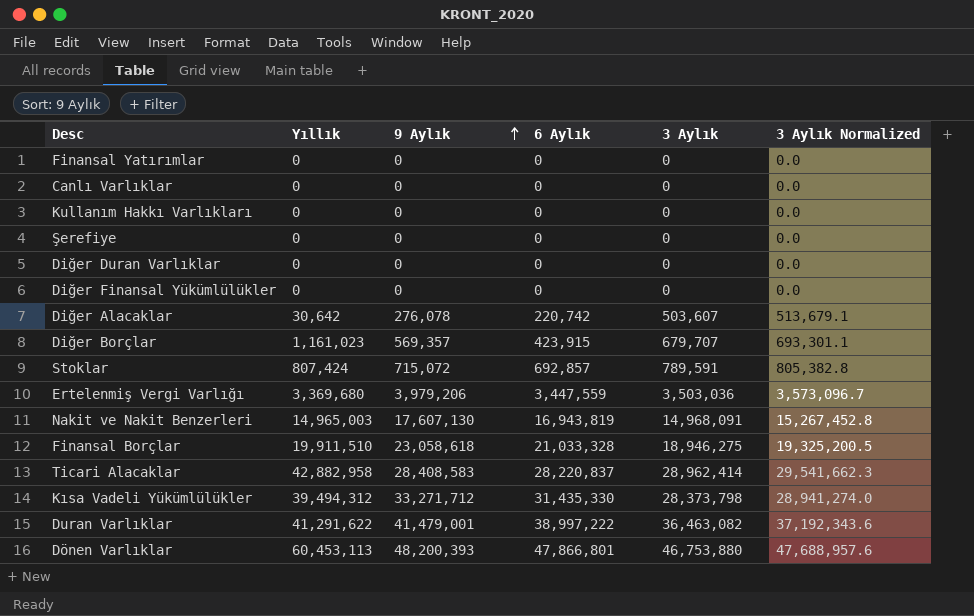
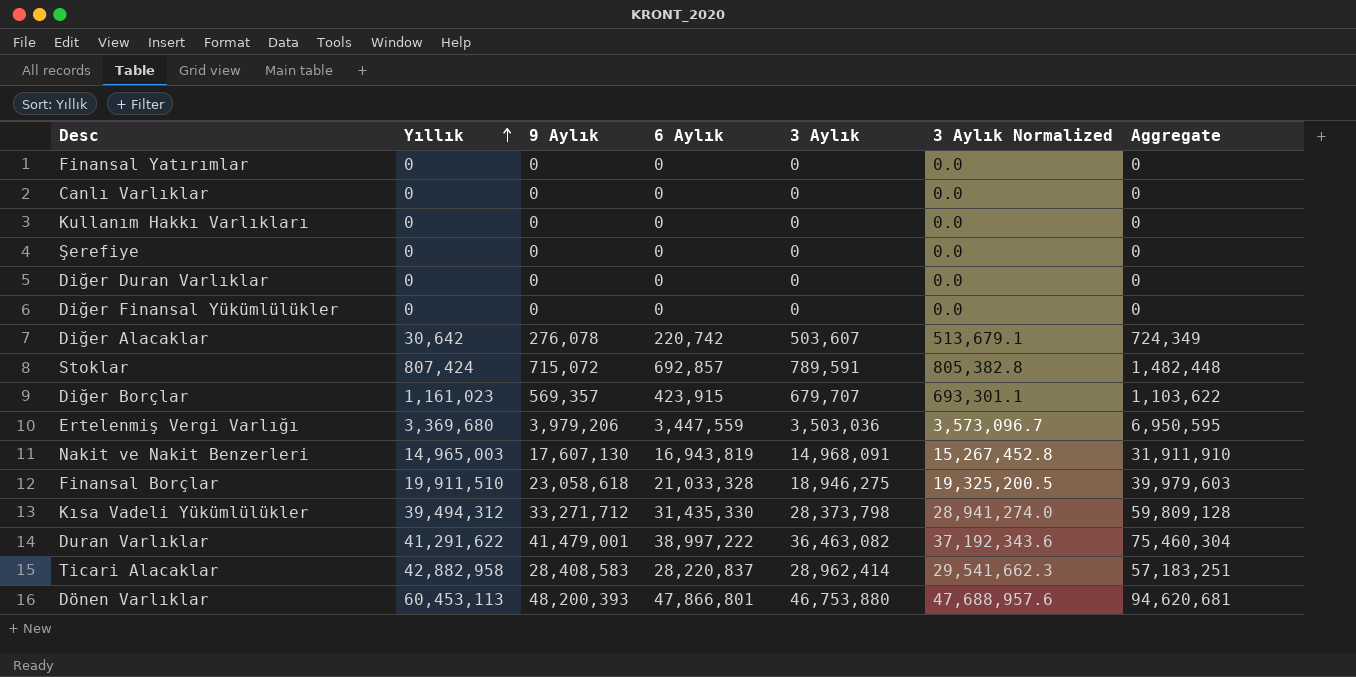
row order: 9 Aylık ascending -> Yıllık ascending
column Aggregate | formula: none -> [6 Aylık] + [3 Aylık]

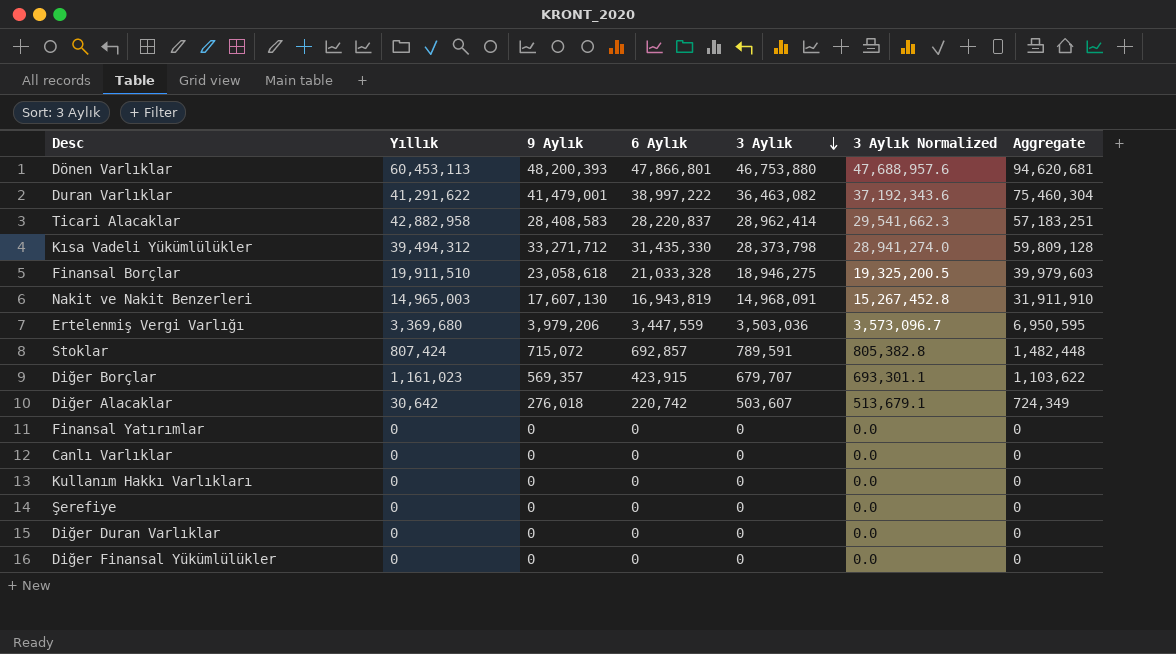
row order: Yıllık ascending -> 3 Aylık descending
Diğer Alacaklar | 9 Aylık: 276,078 -> 276,018

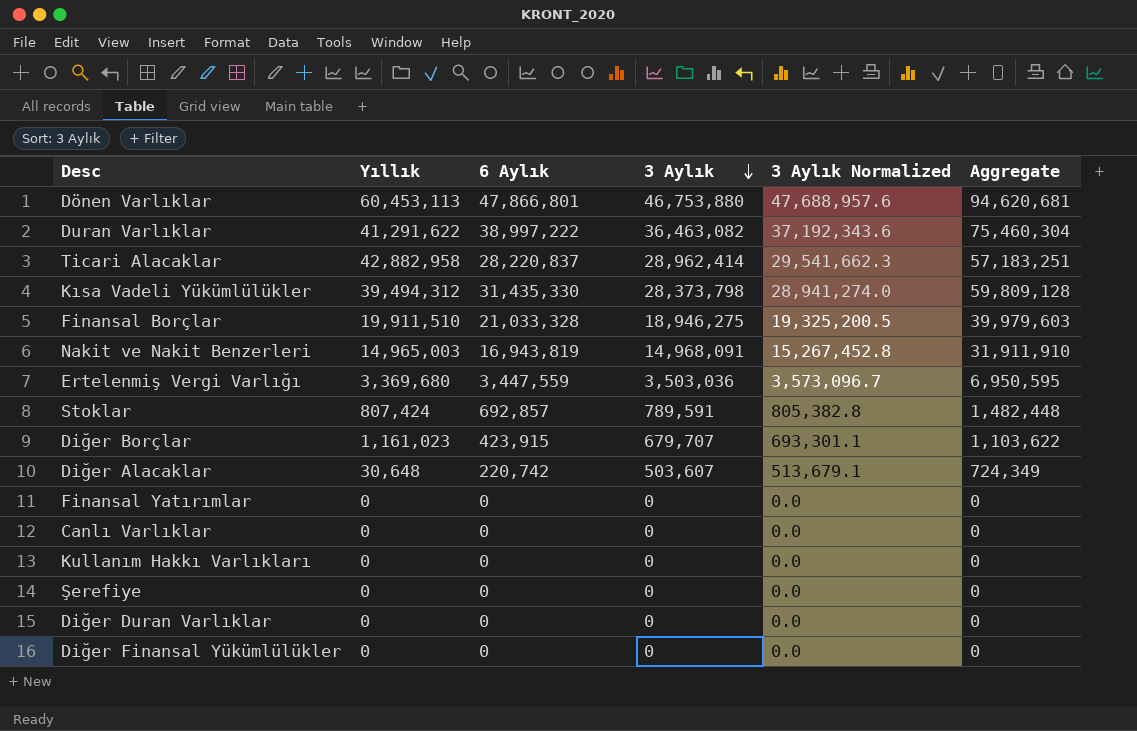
column 9 Aylık | position: 3 -> none
Diğer Alacaklar | Yıllık: 30,642 -> 30,648

